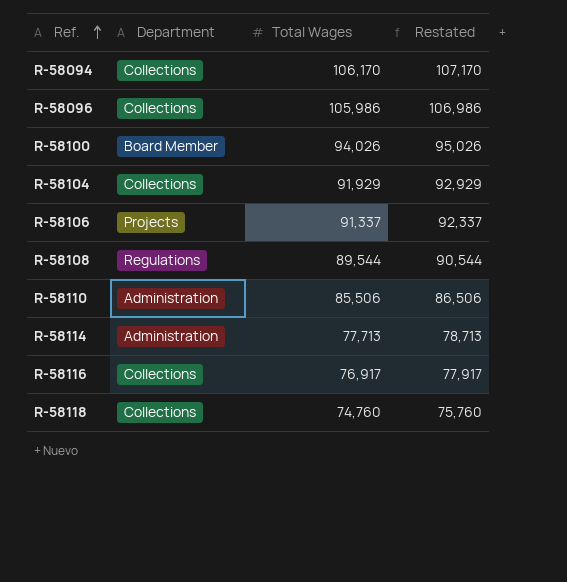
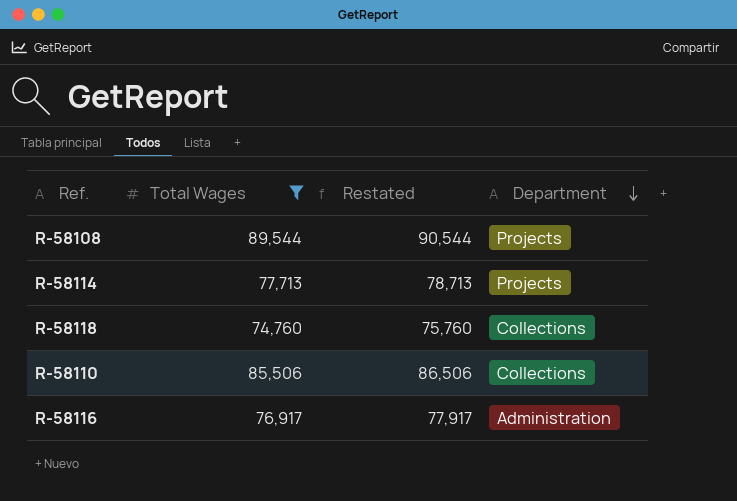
filter: none -> Total Wages <= 89,544
row order: Ref. ascending -> Department descending
column Department | position: 2 -> 4
R-58108 | Department: Regulations -> Projects
R-58114 | Department: Administration -> Projects
R-58110 | Department: Administration -> Collections
R-58116 | Department: Collections -> Administration

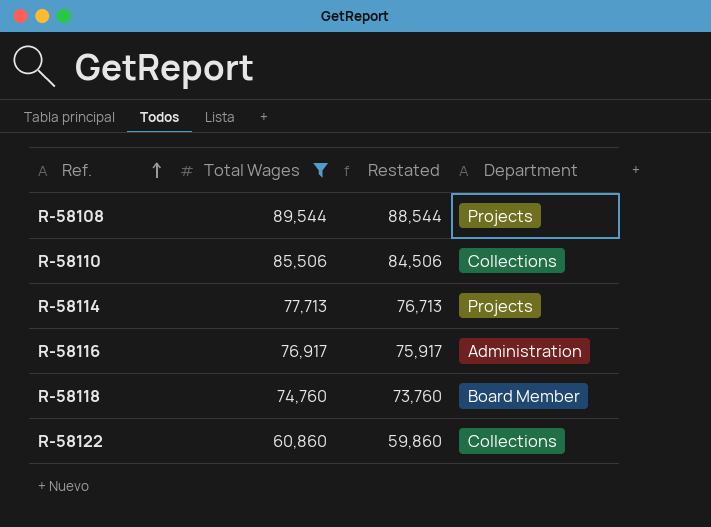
row order: Department descending -> Ref. ascending
column Restated | formula: [Total Wages] + 1000 -> [Total Wages] - 1000
R-58118 | Department: Collections -> Board Member
row R-58122: none -> 60,860 | 59,860 | Collections

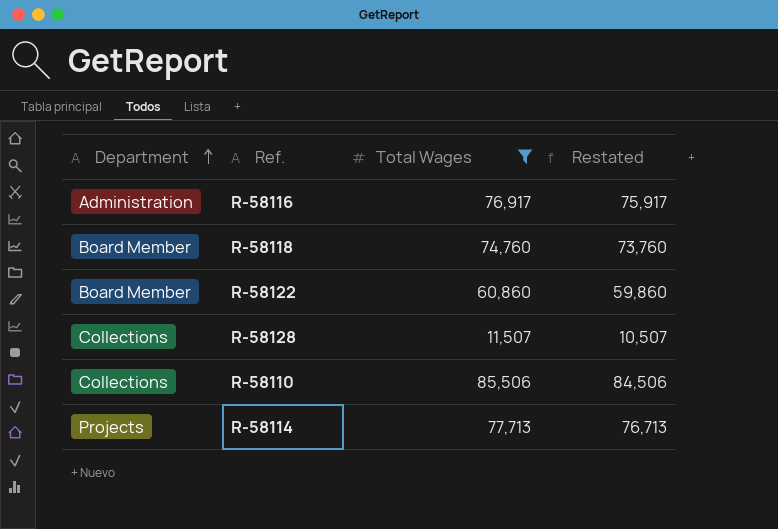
row order: Ref. ascending -> Department ascending
column Department | position: 4 -> 1
row R-58108: 89,544 | 88,544 | Projects -> none
R-58122 | Department: Collections -> Board Member
row R-58128: none -> Collections | 11,507 | 10,507

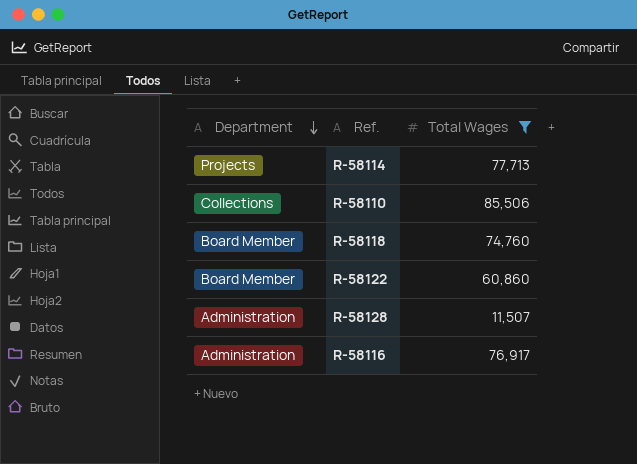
row order: Department ascending -> Department descending
column Restated | formula: [Total Wages] - 1000 -> none
R-58128 | Department: Collections -> Administration

